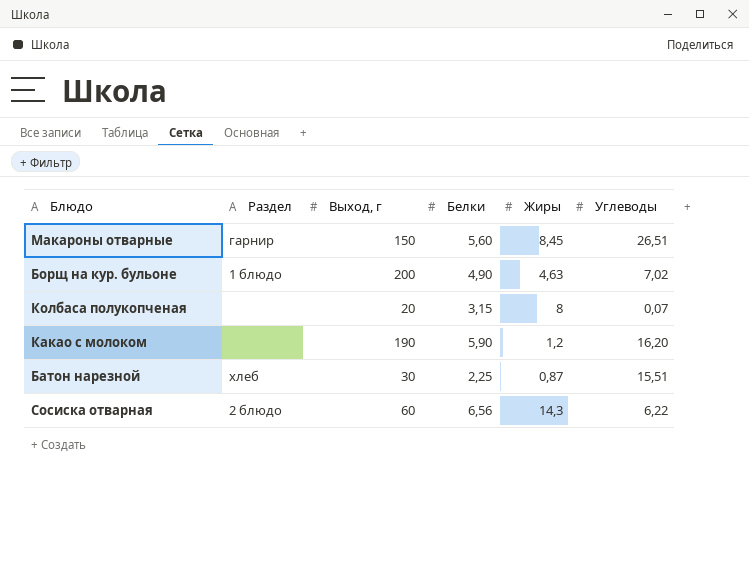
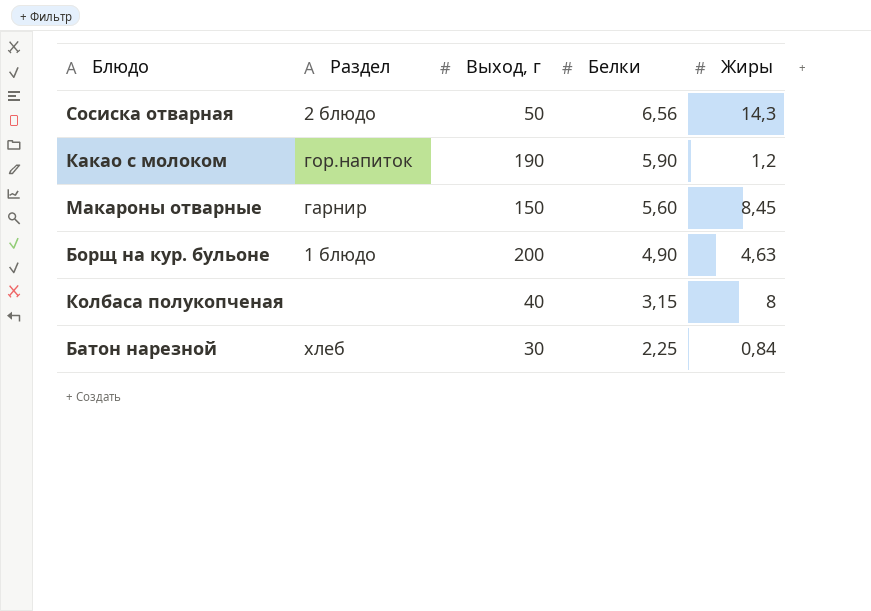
row order: none -> Белки descending
column Углеводы | position: 6 -> none
Сосиска отварная | Выход, г: 60 -> 50
Какао с молоком | Раздел: none -> гор.напиток
Колбаса полукопченая | Выход, г: 20 -> 40
Батон нарезной | Жиры: 0,87 -> 0,84

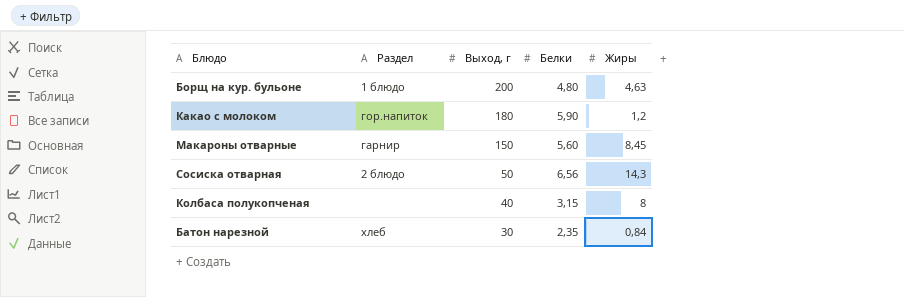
row order: Белки descending -> Выход, г descending
Борщ на кур. бульоне | Белки: 4,90 -> 4,80
Какао с молоком | Выход, г: 190 -> 180
Батон нарезной | Белки: 2,25 -> 2,35

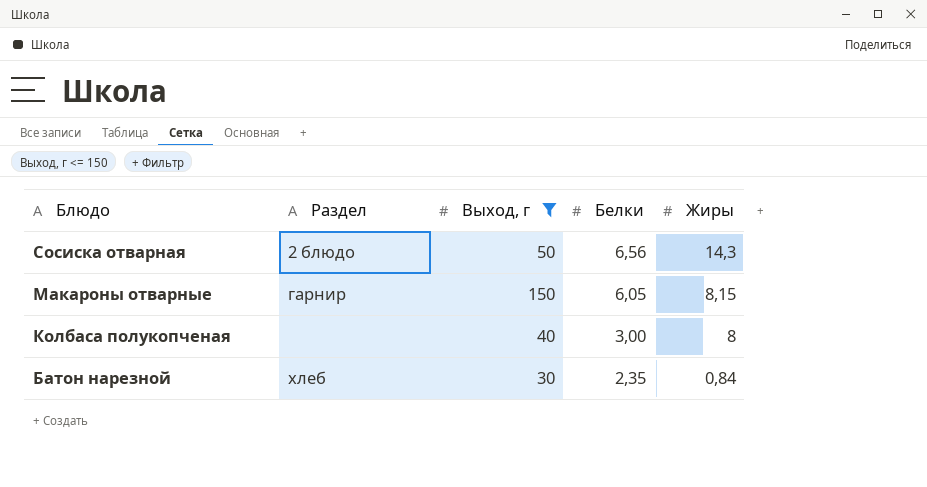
filter: none -> Выход, г <= 150
row order: Выход, г descending -> Блюдо descending
Макароны отварные | Белки: 5,60 -> 6,05
Макароны отварные | Жиры: 8,45 -> 8,15
Колбаса полукопченая | Белки: 3,15 -> 3,00

